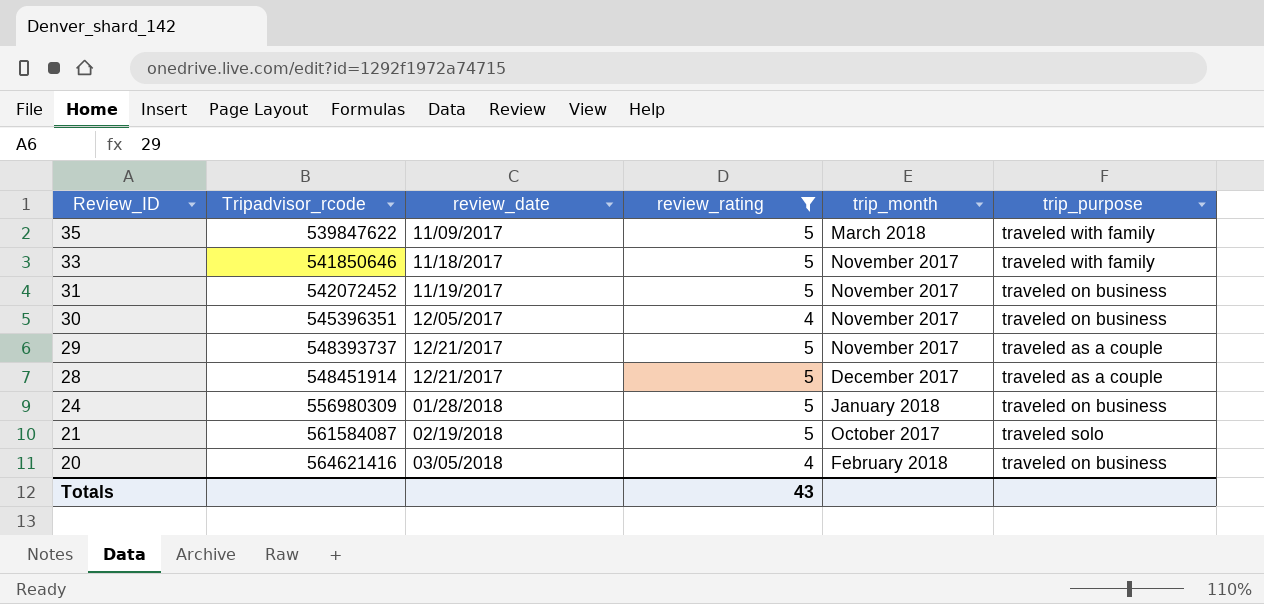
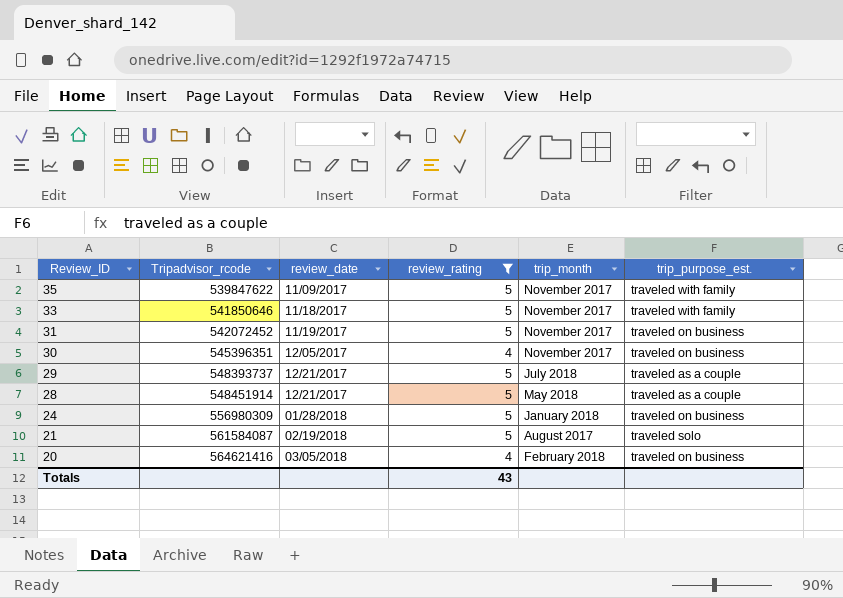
column name: trip_purpose -> trip_purpose_est.
35 | trip_month: March 2018 -> November 2017
29 | trip_month: November 2017 -> July 2018
28 | trip_month: December 2017 -> May 2018
21 | trip_month: October 2017 -> August 2017

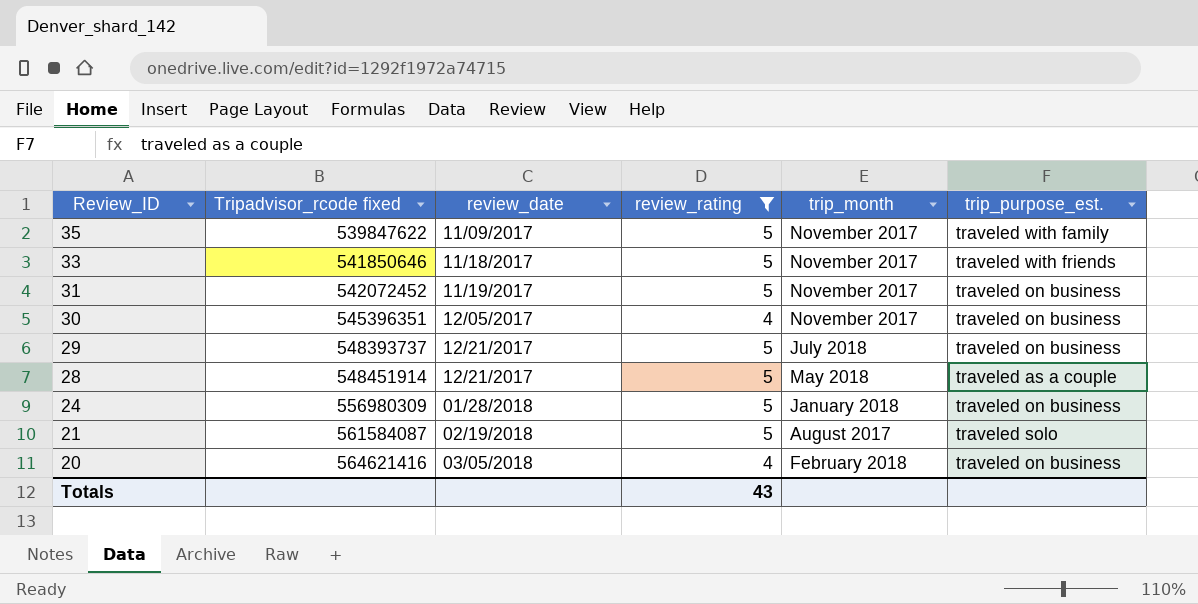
column name: Tripadvisor_rcode -> Tripadvisor_rcode fixed
33 | trip_purpose_est.: traveled with family -> traveled with friends
29 | trip_purpose_est.: traveled as a couple -> traveled on business

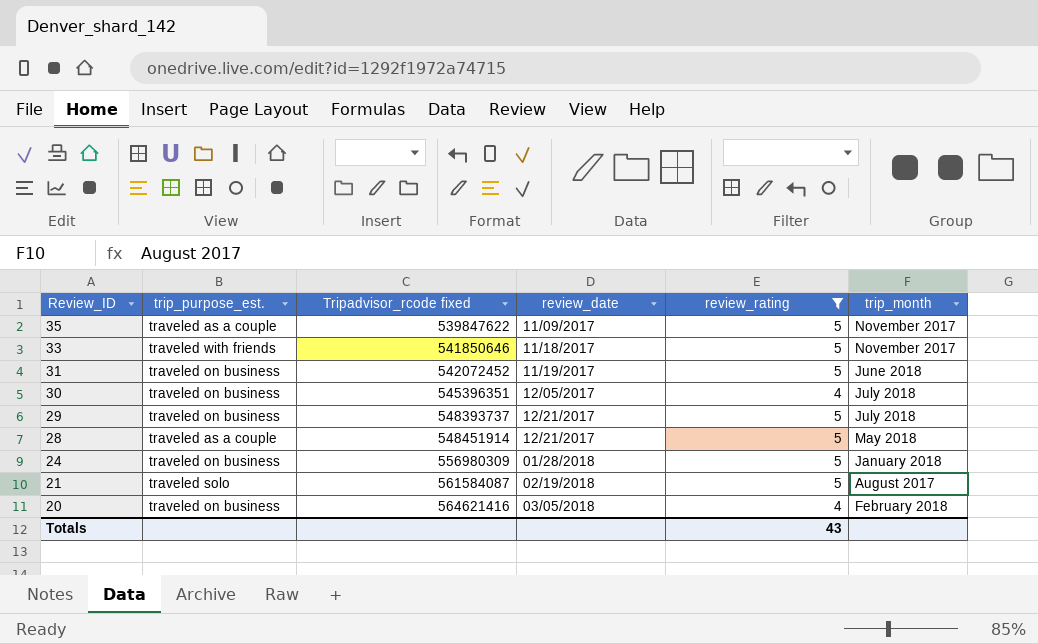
column trip_purpose_est. | position: 6 -> 2
35 | trip_purpose_est.: traveled with family -> traveled as a couple
31 | trip_month: November 2017 -> June 2018
30 | trip_month: November 2017 -> July 2018

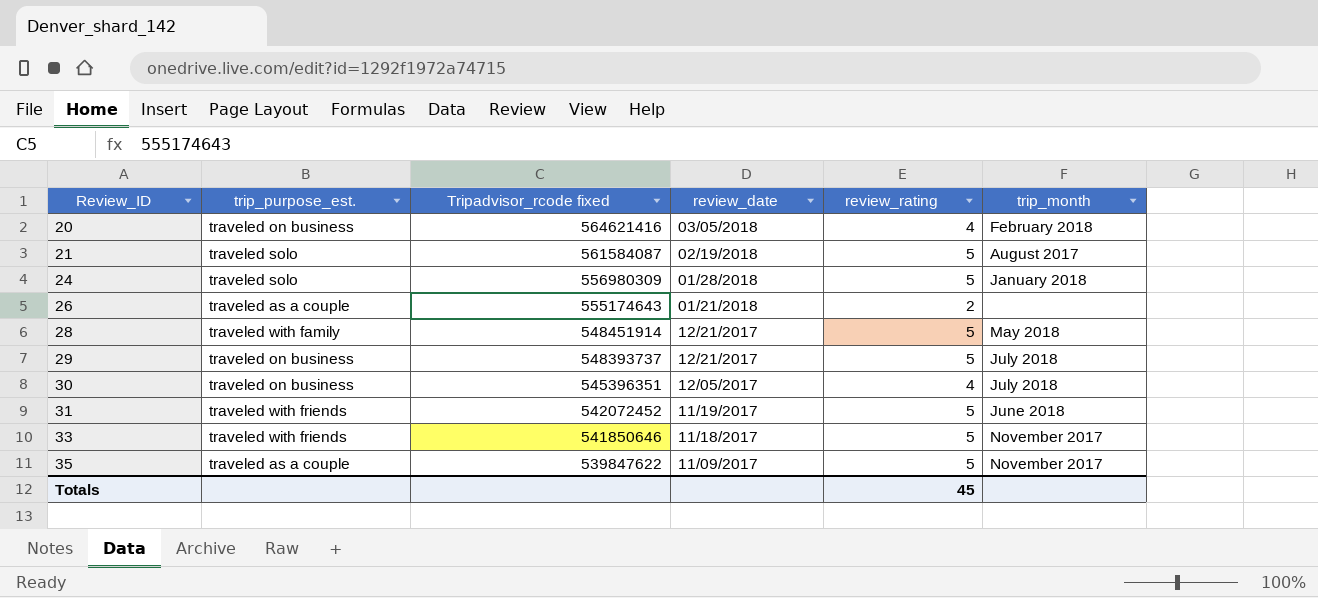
filter: review_rating != 2 -> none
row order: Review_ID descending -> Review_ID ascending
24 | trip_purpose_est.: traveled on business -> traveled solo
28 | trip_purpose_est.: traveled as a couple -> traveled with family
31 | trip_purpose_est.: traveled on business -> traveled with friends
Totals | review_rating: 43 -> 45

